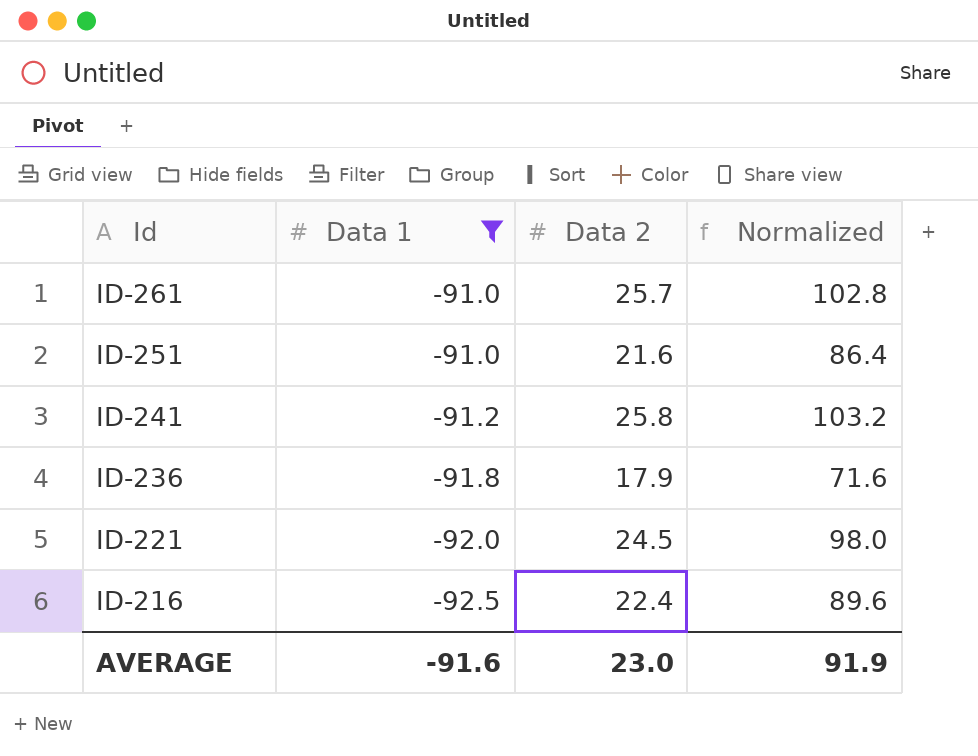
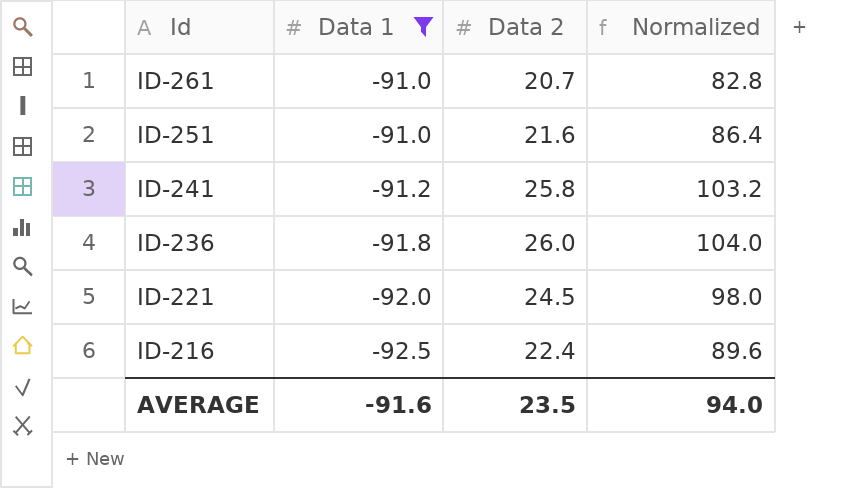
ID-261 | Data 2: 25.7 -> 20.7
ID-261 | Normalized: 102.8 -> 82.8
ID-236 | Data 2: 17.9 -> 26.0
ID-236 | Normalized: 71.6 -> 104.0
AVERAGE | Data 2: 23.0 -> 23.5
AVERAGE | Normalized: 91.9 -> 94.0

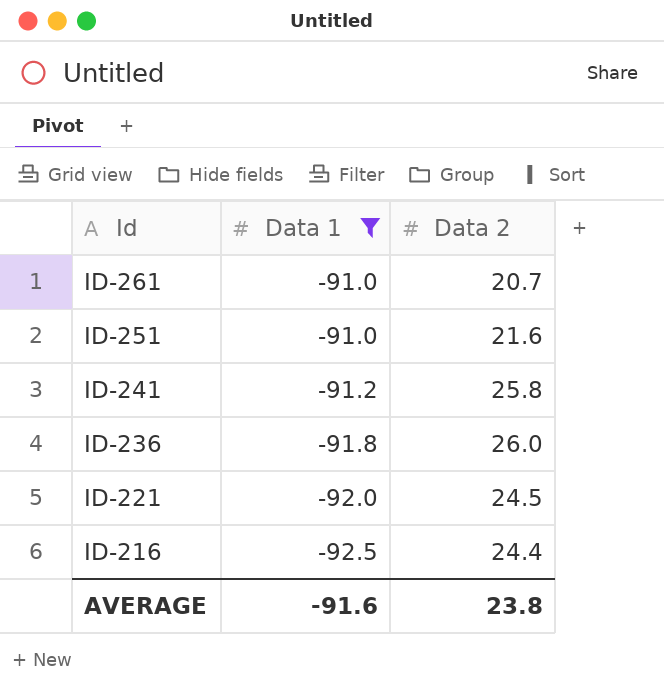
column Normalized | formula: [Data 2] * 4 -> none
ID-216 | Data 2: 22.4 -> 24.4
AVERAGE | Data 2: 23.5 -> 23.8

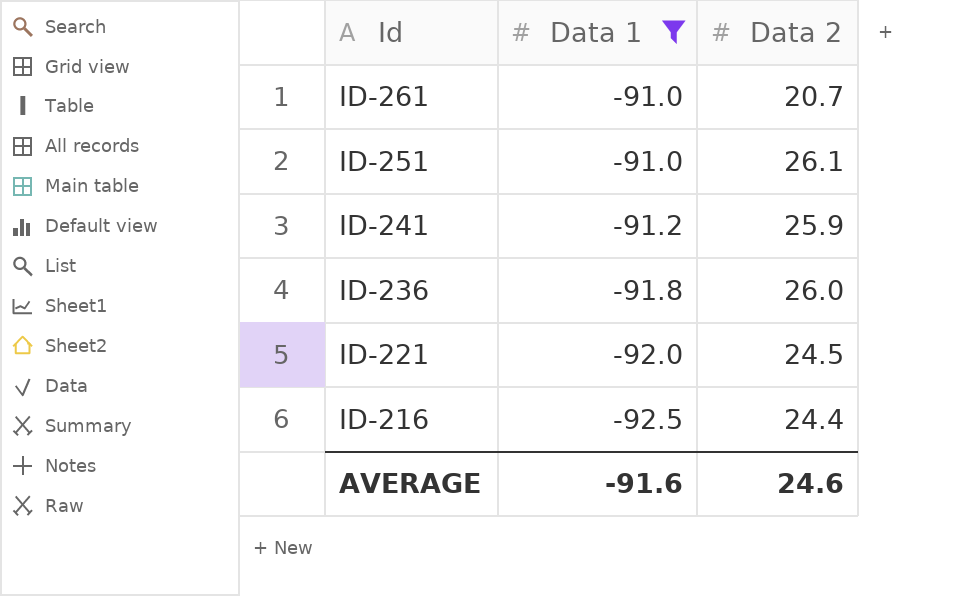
ID-251 | Data 2: 21.6 -> 26.1
ID-241 | Data 2: 25.8 -> 25.9
AVERAGE | Data 2: 23.8 -> 24.6

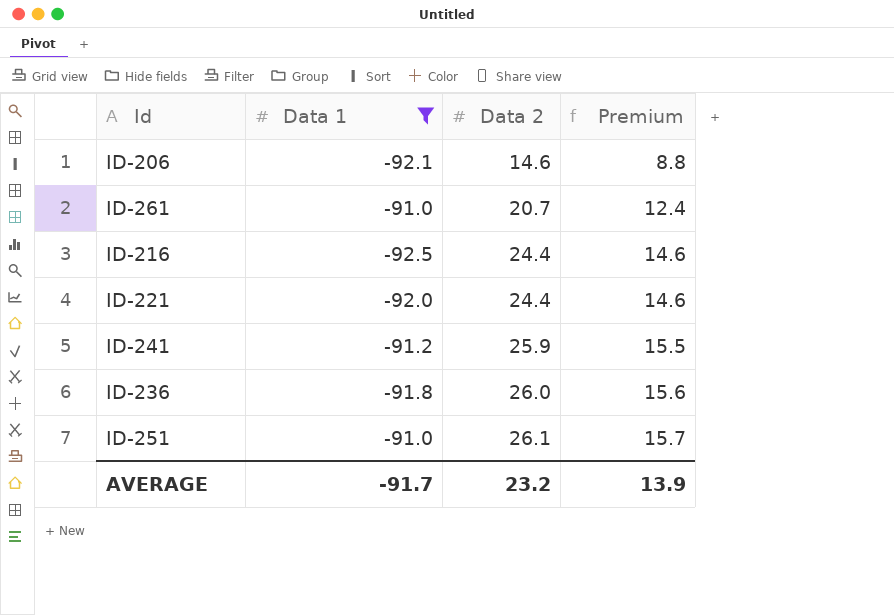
row order: Id descending -> Data 2 ascending
column Premium | formula: none -> [Data 2] * 0.6
row ID-206: none -> -92.1 | 14.6 | 8.8
ID-221 | Data 2: 24.5 -> 24.4
AVERAGE | Data 1: -91.6 -> -91.7
AVERAGE | Data 2: 24.6 -> 23.2

